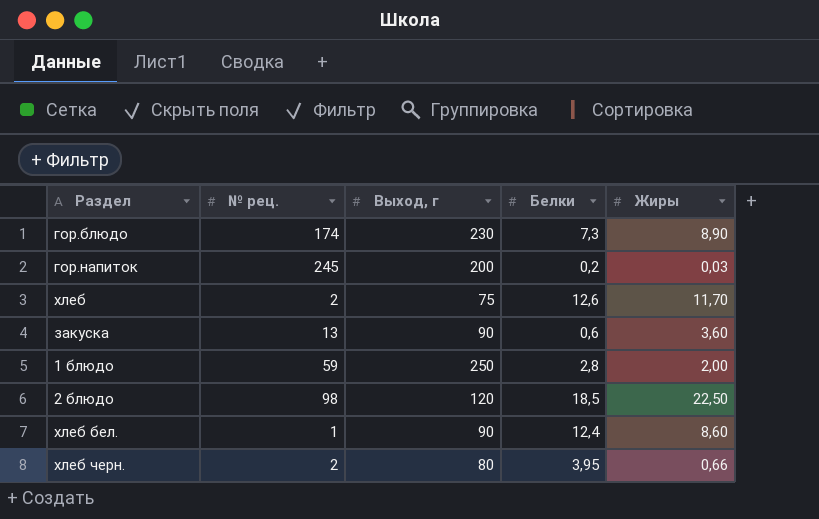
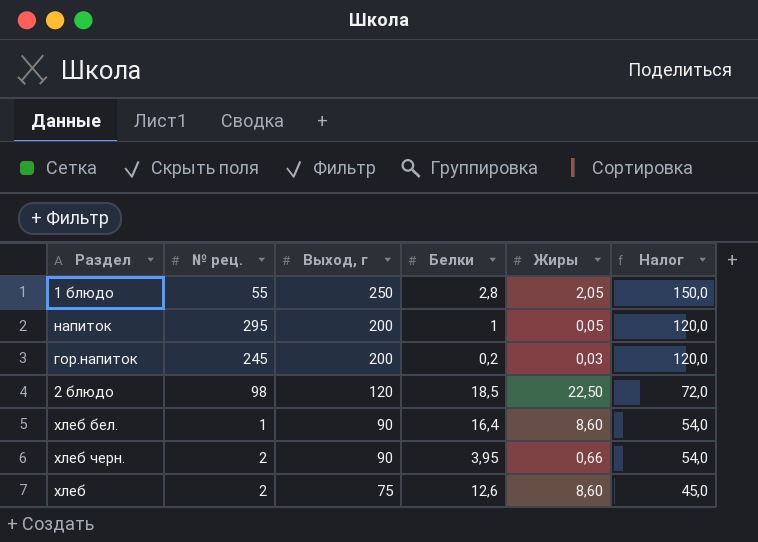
row order: none -> Выход, г descending
column Налог | formula: none -> [Выход, г] * 0,6
row гор.блюдо: 174 | 230 | 7,3 | 8,90 -> none
row закуска: 13 | 90 | 0,6 | 3,60 -> none
1 блюдо | № рец.: 59 -> 55
1 блюдо | Жиры: 2,00 -> 2,05
row напиток: none -> 295 | 200 | 1 | 0,05 | 120,0
хлеб бел. | Белки: 12,4 -> 16,4
хлеб черн. | Выход, г: 80 -> 90
хлеб | Жиры: 11,70 -> 8,60

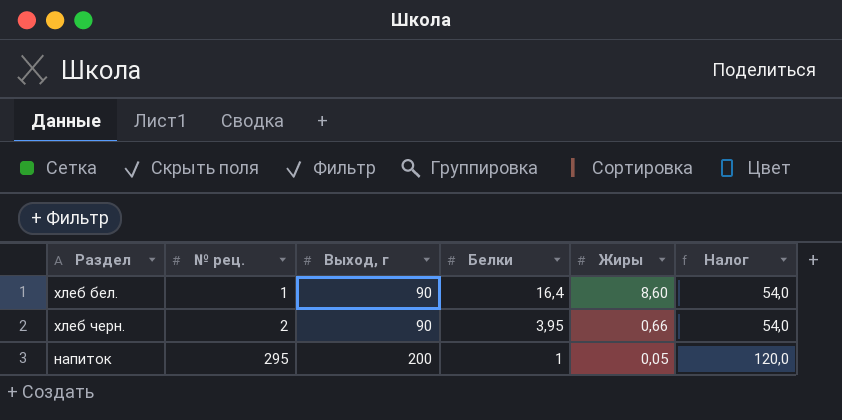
row order: Выход, г descending -> № рец. ascending
row 1 блюдо: 55 | 250 | 2,8 | 2,05 | 150,0 -> none
row гор.напиток: 245 | 200 | 0,2 | 0,03 | 120,0 -> none
row 2 блюдо: 98 | 120 | 18,5 | 22,50 | 72,0 -> none
row хлеб: 2 | 75 | 12,6 | 8,60 | 45,0 -> none

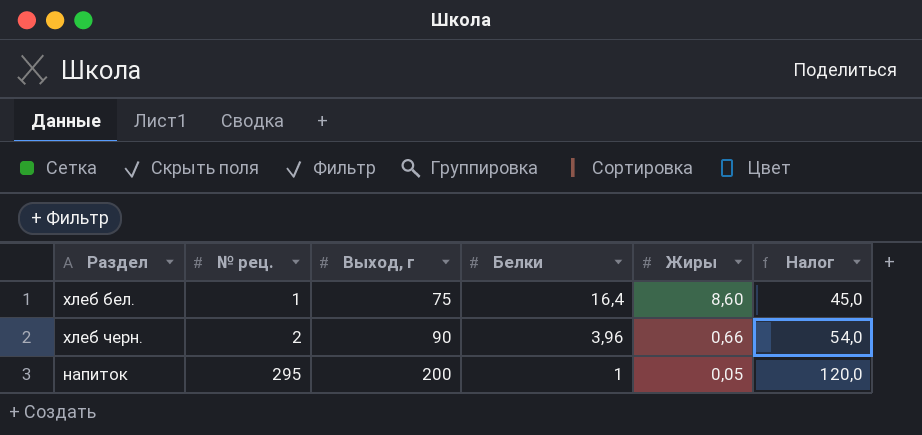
хлеб бел. | Выход, г: 90 -> 75
хлеб бел. | Налог: 54,0 -> 45,0
хлеб черн. | Белки: 3,95 -> 3,96

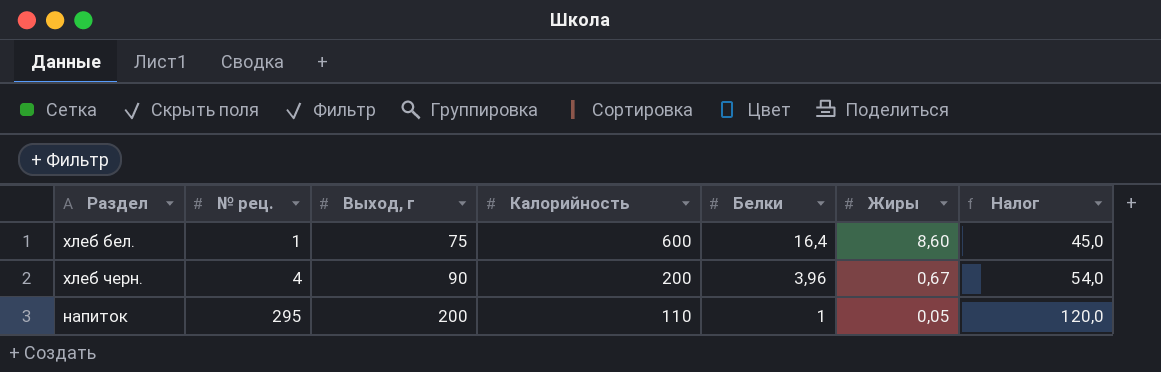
column Калорийность | position: none -> 4
хлеб черн. | № рец.: 2 -> 4
хлеб черн. | Жиры: 0,66 -> 0,67

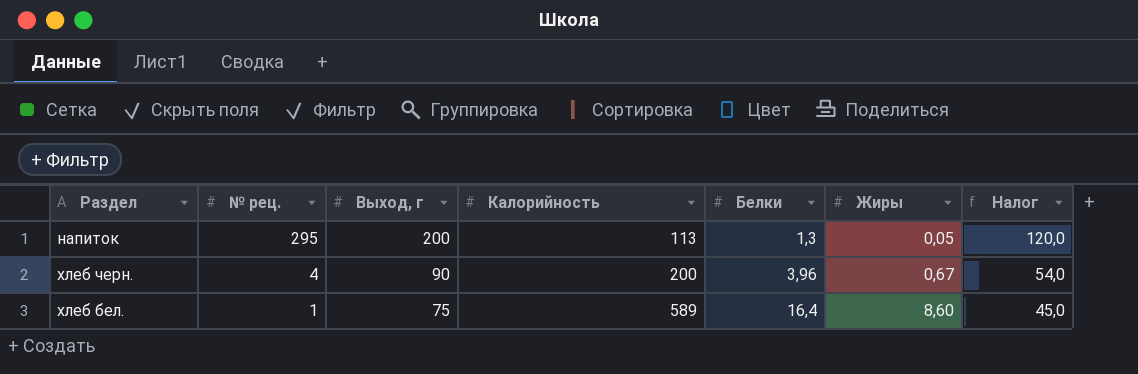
row order: № рец. ascending -> № рец. descending
напиток | Калорийность: 110 -> 113
напиток | Белки: 1 -> 1,3
хлеб бел. | Калорийность: 600 -> 589

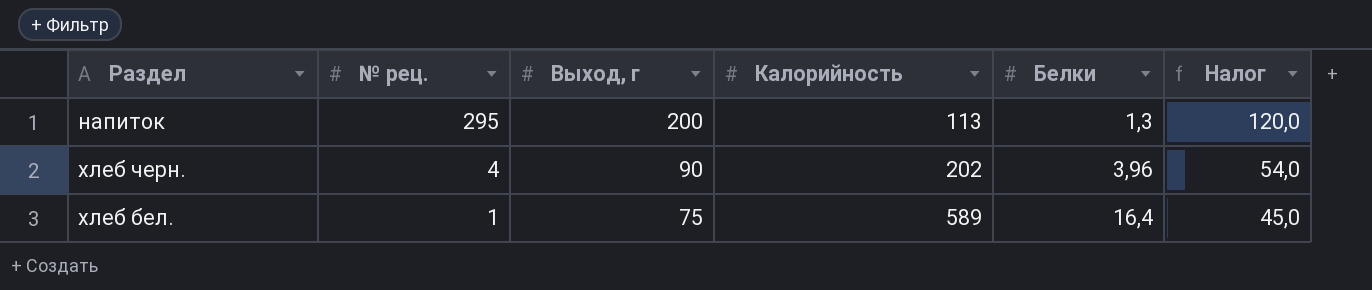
column Жиры | position: 6 -> none
хлеб черн. | Калорийность: 200 -> 202

